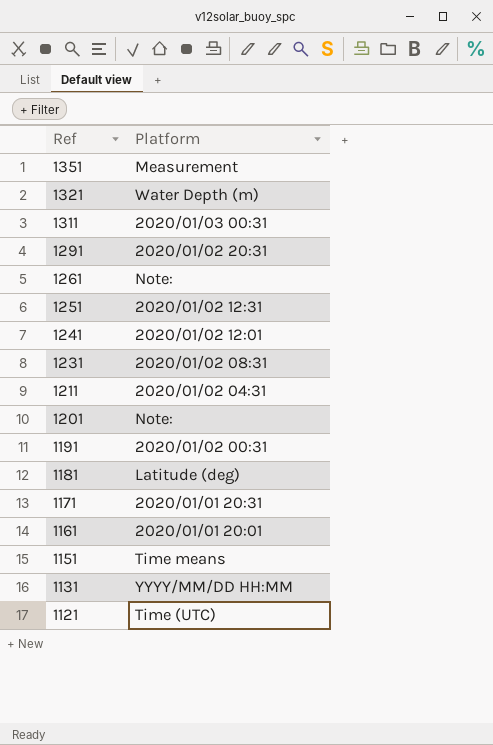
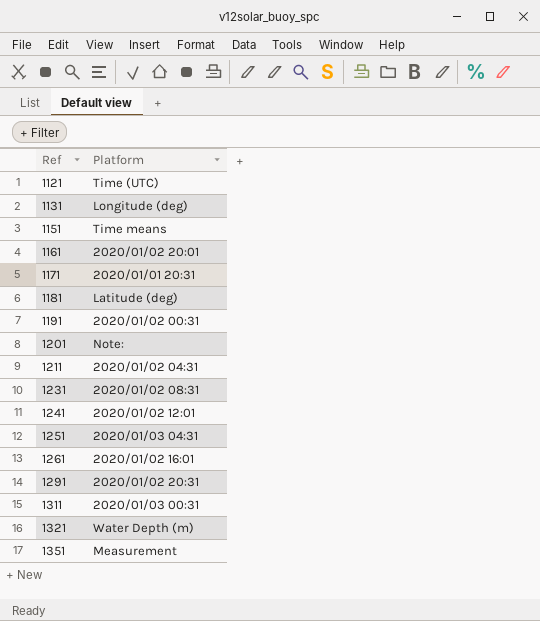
row order: Ref descending -> Ref ascending
1131 | Platform: YYYY/MM/DD HH:MM -> Longitude (deg)
1161 | Platform: 2020/01/01 20:01 -> 2020/01/02 20:01
1251 | Platform: 2020/01/02 12:31 -> 2020/01/03 04:31
1261 | Platform: Note: -> 2020/01/02 16:01

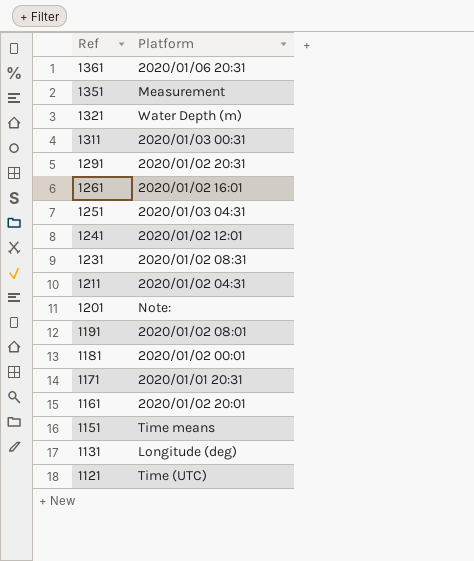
row order: Ref ascending -> Ref descending
row 1361: none -> 2020/01/06 20:31
1191 | Platform: 2020/01/02 00:31 -> 2020/01/02 08:01
1181 | Platform: Latitude (deg) -> 2020/01/02 00:01

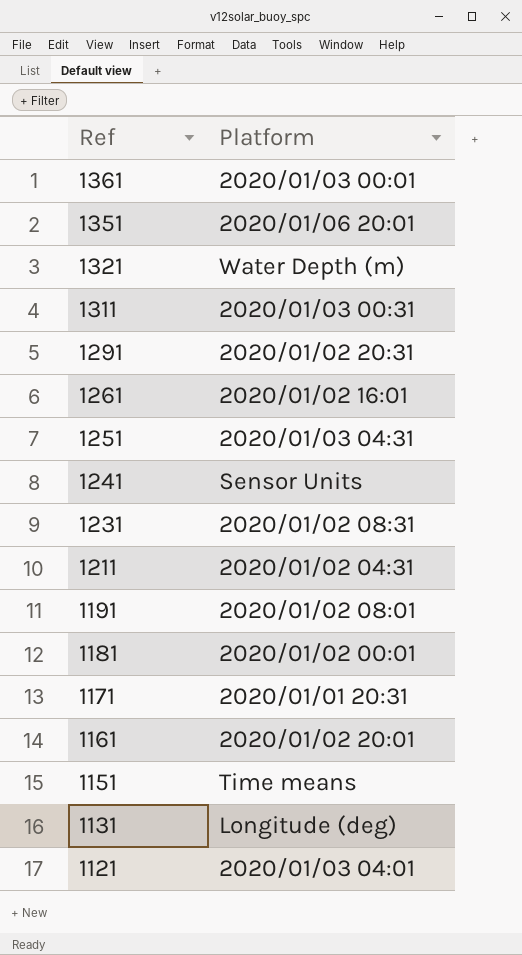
row 1201: Note: -> none
1361 | Platform: 2020/01/06 20:31 -> 2020/01/03 00:01
1351 | Platform: Measurement -> 2020/01/06 20:01
1241 | Platform: 2020/01/02 12:01 -> Sensor Units
1121 | Platform: Time (UTC) -> 2020/01/03 04:01

